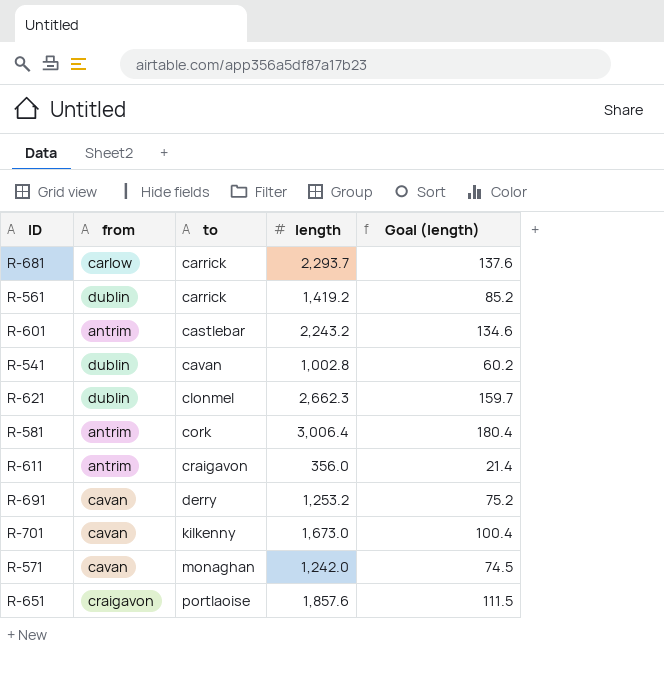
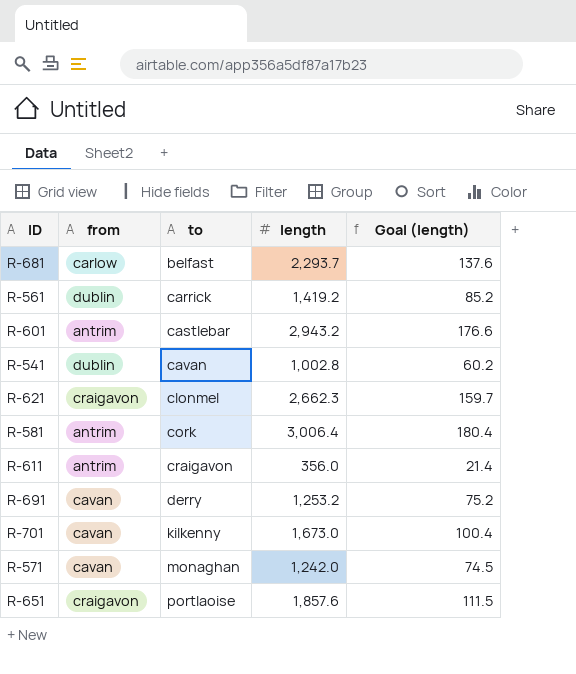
R-681 | to: carrick -> belfast
R-601 | length: 2,243.2 -> 2,943.2
R-601 | Goal (length): 134.6 -> 176.6
R-621 | from: dublin -> craigavon

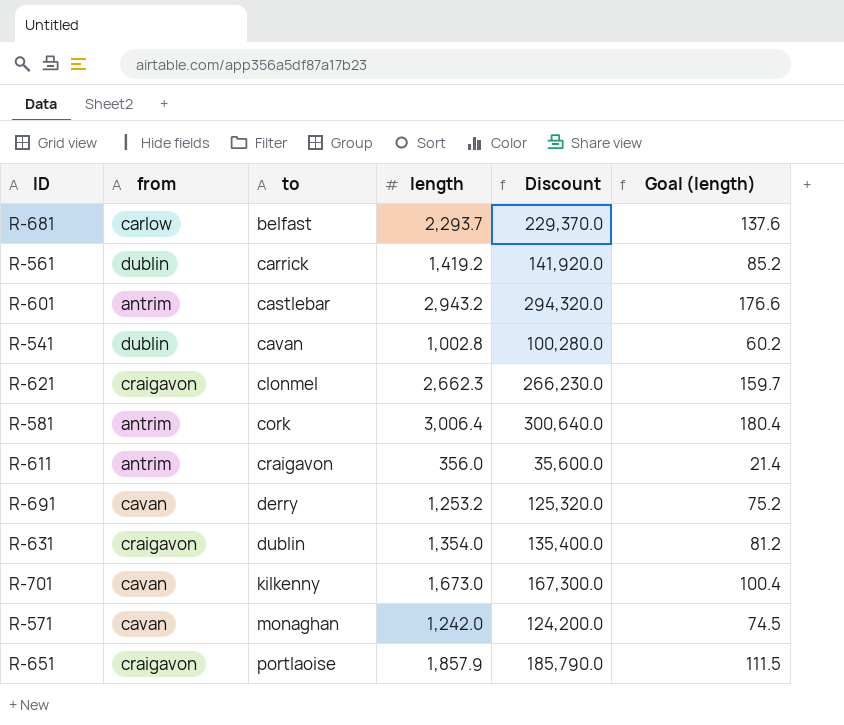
column Discount | formula: none -> [length] * 100
row R-631: none -> craigavon | dublin | 1,354.0 | 135,400.0 | 81.2
R-651 | length: 1,857.6 -> 1,857.9

